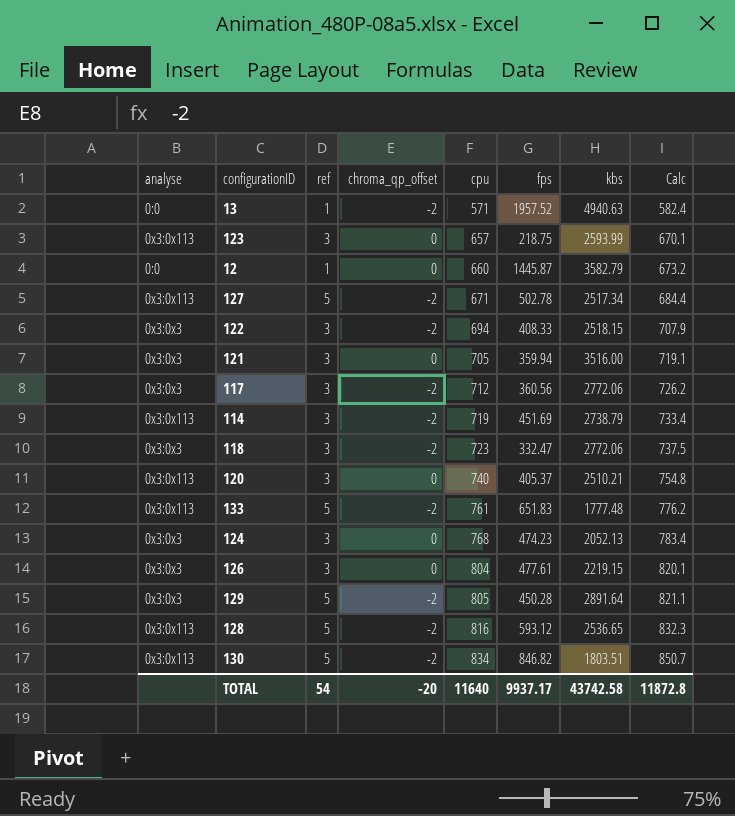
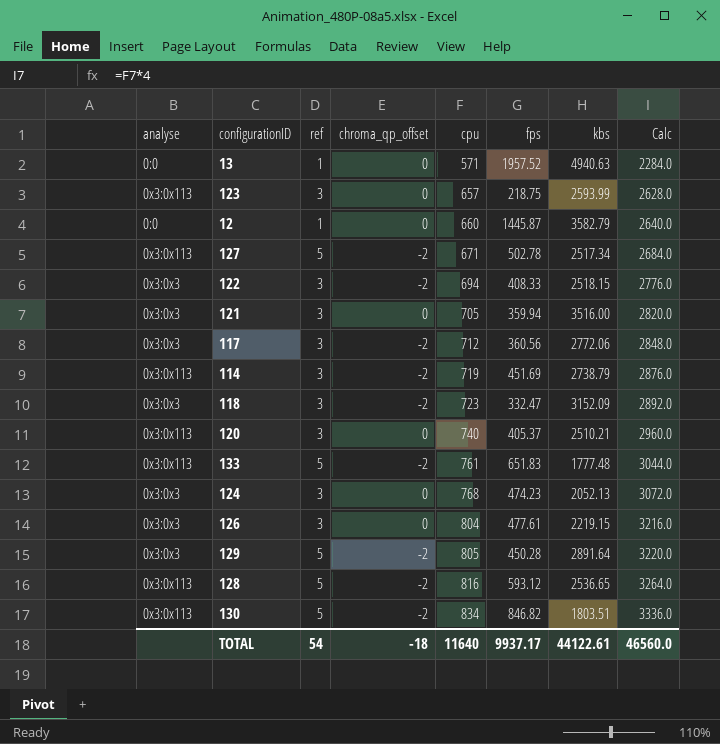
column Calc | formula: [cpu] * 1.02 -> [cpu] * 4
13 | chroma_qp_offset: -2 -> 0
118 | kbs: 2772.06 -> 3152.09
TOTAL | chroma_qp_offset: -20 -> -18
TOTAL | kbs: 43742.58 -> 44122.61
TOTAL | Calc: 11872.8 -> 46560.0

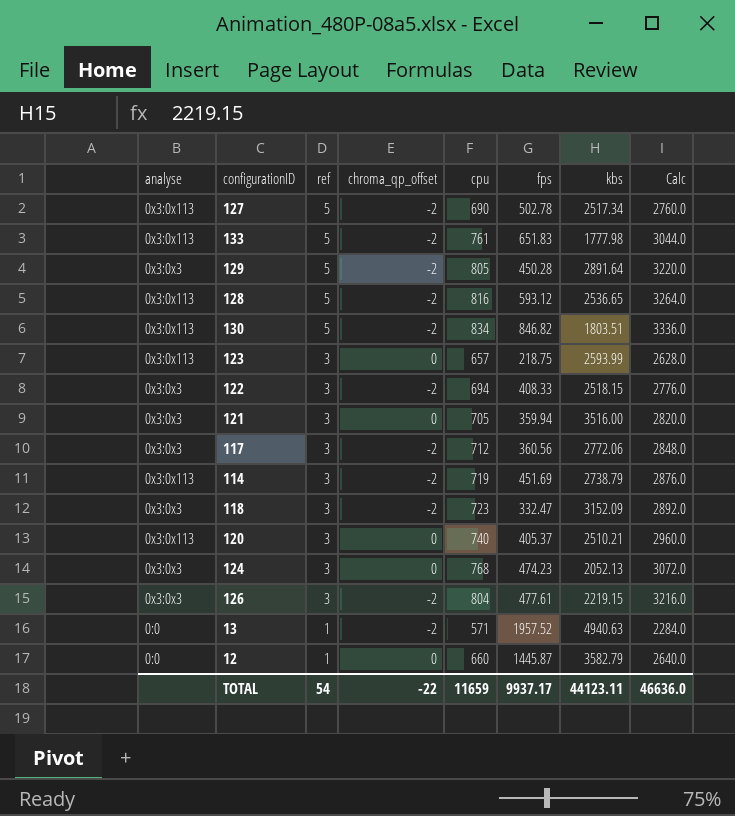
row order: cpu ascending -> ref descending
127 | cpu: 671 -> 690
127 | Calc: 2684.0 -> 2760.0
133 | kbs: 1777.48 -> 1777.98
126 | chroma_qp_offset: 0 -> -2
13 | chroma_qp_offset: 0 -> -2
TOTAL | chroma_qp_offset: -18 -> -22
TOTAL | cpu: 11640 -> 11659
TOTAL | kbs: 44122.61 -> 44123.11
TOTAL | Calc: 46560.0 -> 46636.0

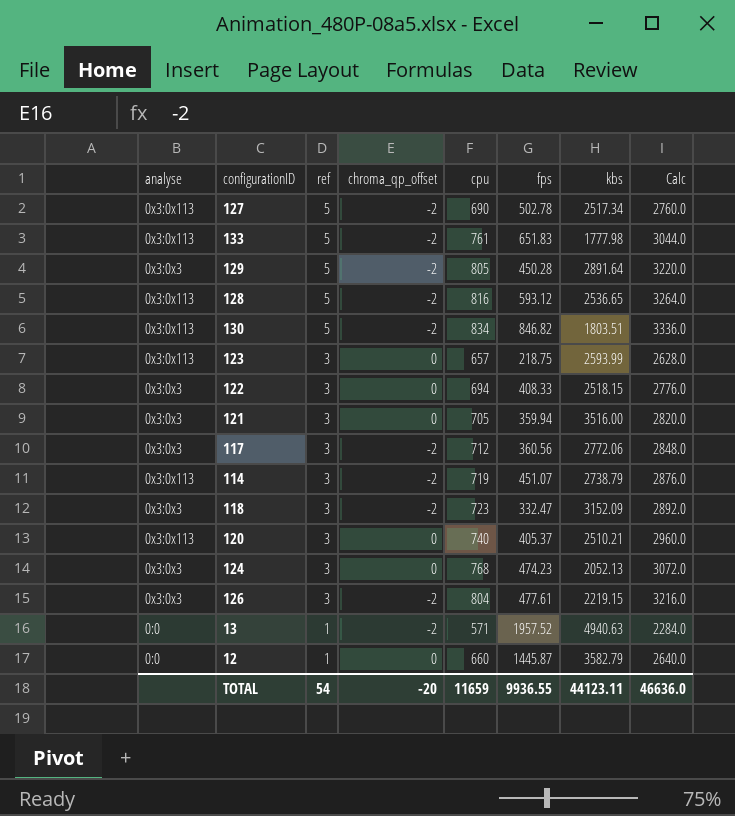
122 | chroma_qp_offset: -2 -> 0
114 | fps: 451.69 -> 451.07
TOTAL | chroma_qp_offset: -22 -> -20
TOTAL | fps: 9937.17 -> 9936.55

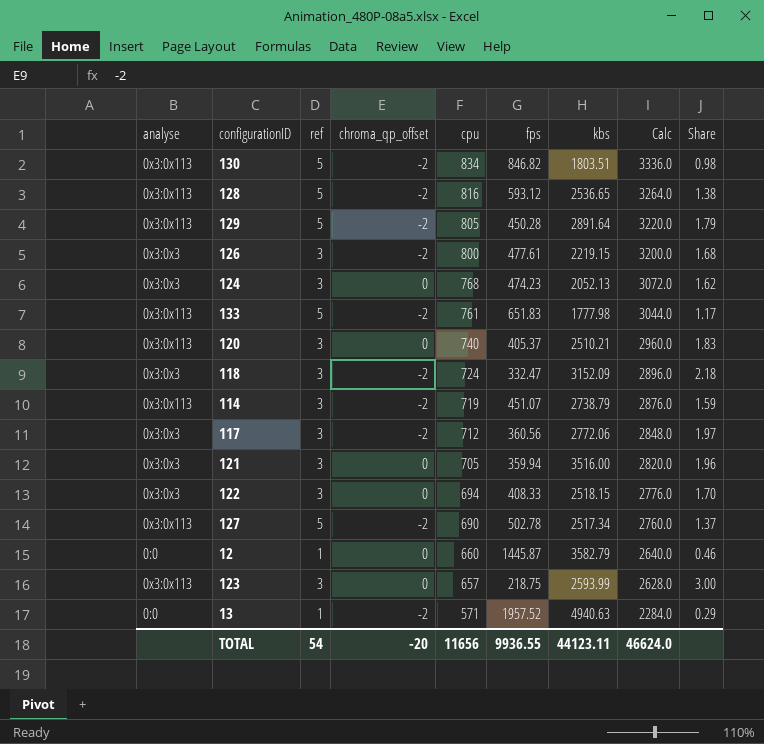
row order: ref descending -> cpu descending
column Share | formula: none -> [cpu] / [fps]
129 | analyse: 0x3:0x3 -> 0x3:0x113
126 | cpu: 804 -> 800
126 | Calc: 3216.0 -> 3200.0
118 | cpu: 723 -> 724
118 | Calc: 2892.0 -> 2896.0
TOTAL | cpu: 11659 -> 11656
TOTAL | Calc: 46636.0 -> 46624.0

